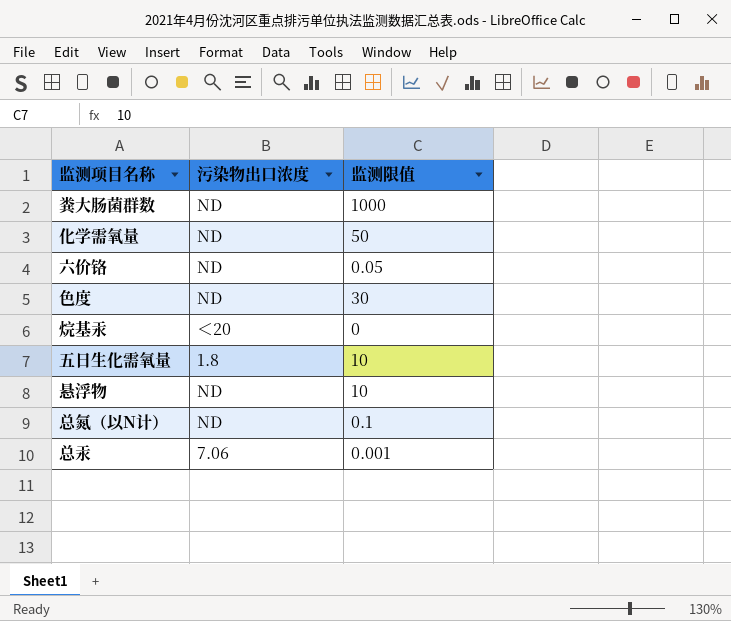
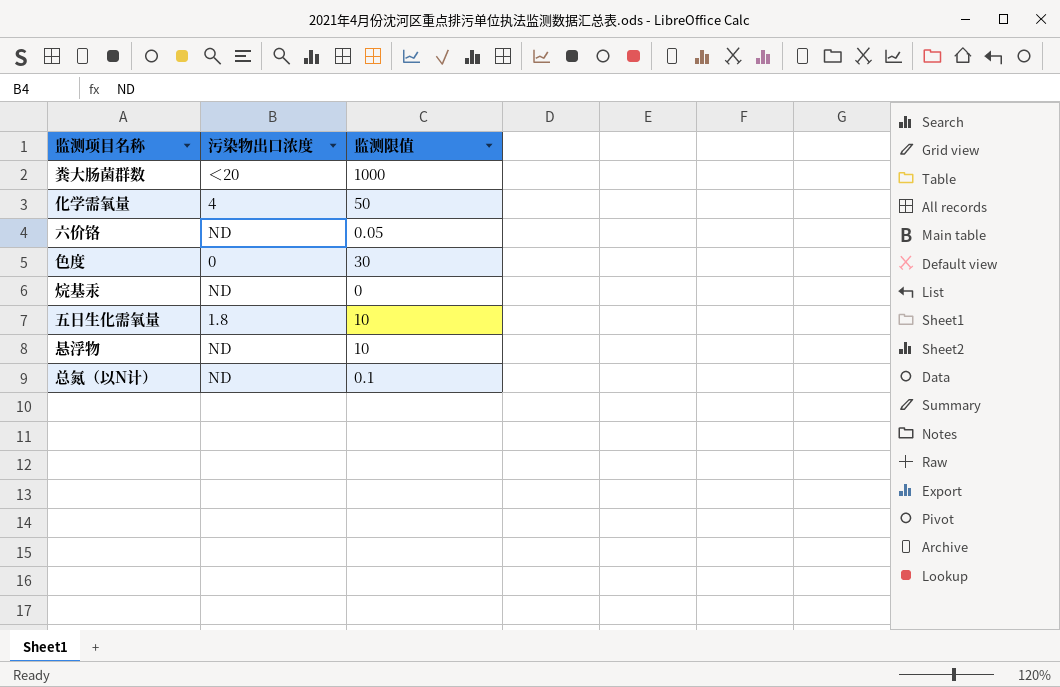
row 总汞: 7.06 | 0.001 -> none
粪大肠菌群数 | 污染物出口浓度: ND -> ＜20
化学需氧量 | 污染物出口浓度: ND -> 4
色度 | 污染物出口浓度: ND -> 0
烷基汞 | 污染物出口浓度: ＜20 -> ND

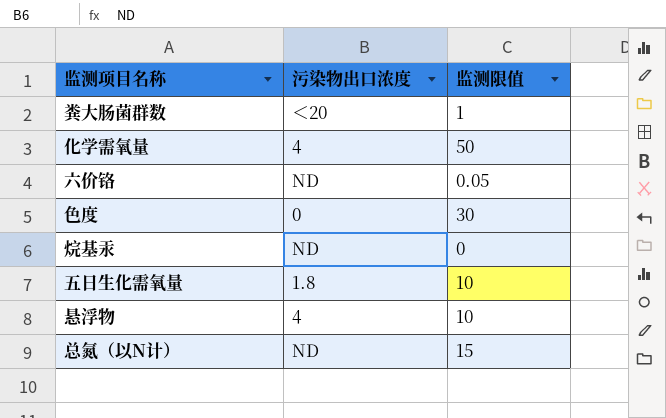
粪大肠菌群数 | 监测限值: 1000 -> 1
悬浮物 | 污染物出口浓度: ND -> 4
总氮（以N计） | 监测限值: 0.1 -> 15

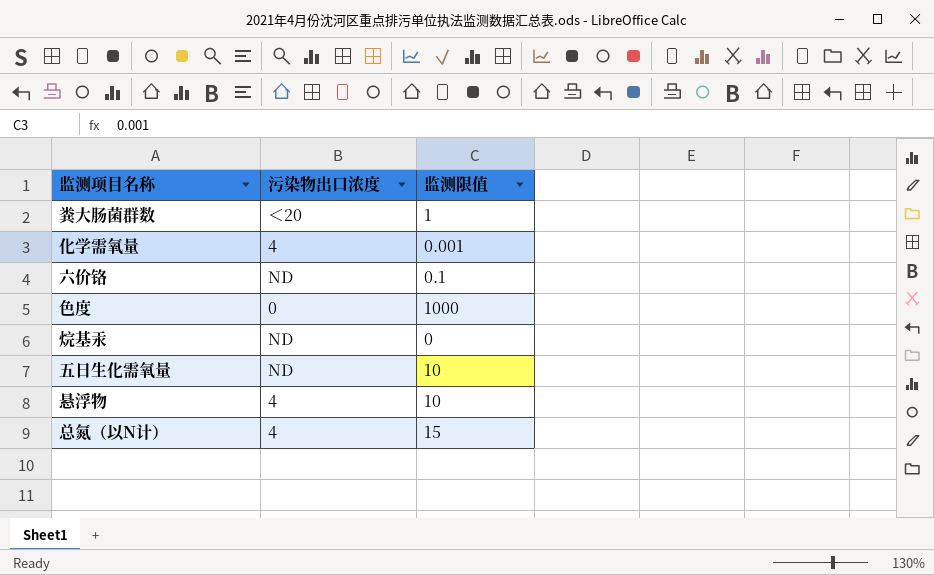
化学需氧量 | 监测限值: 50 -> 0.001
六价铬 | 监测限值: 0.05 -> 0.1
色度 | 监测限值: 30 -> 1000
五日生化需氧量 | 污染物出口浓度: 1.8 -> ND
总氮（以N计） | 污染物出口浓度: ND -> 4

